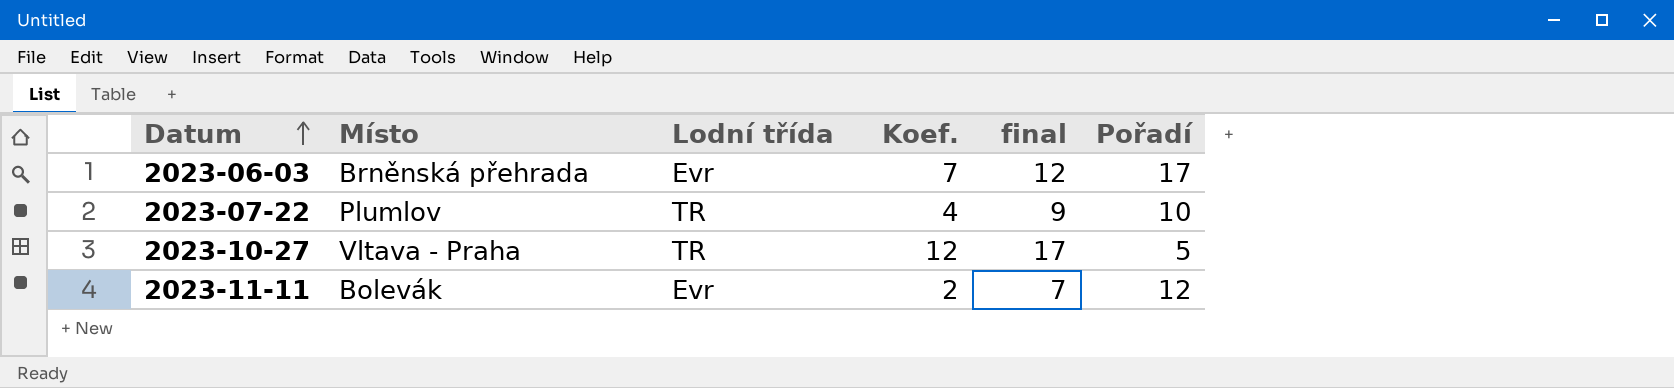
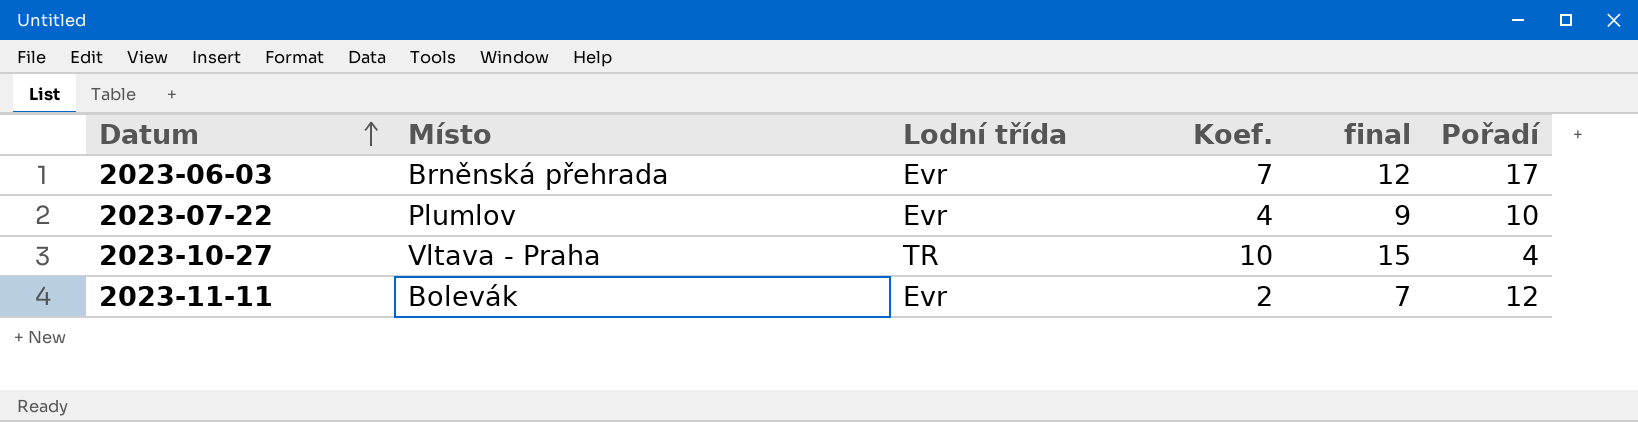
2023-07-22 | Lodní třída: TR -> Evr
2023-10-27 | Koef.: 12 -> 10
2023-10-27 | final: 17 -> 15
2023-10-27 | Pořadí: 5 -> 4

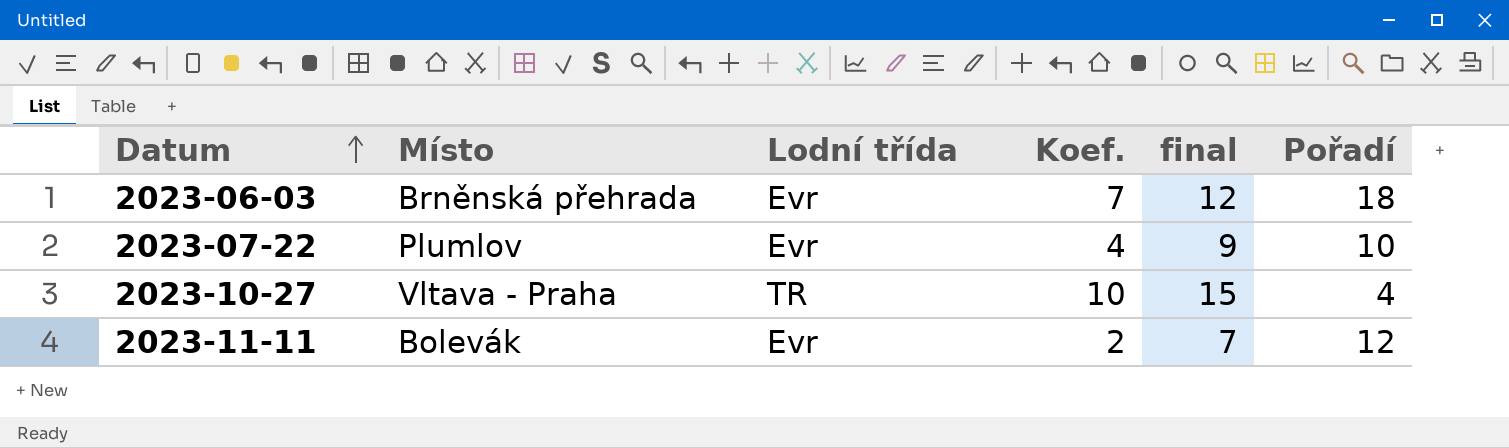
2023-06-03 | Pořadí: 17 -> 18

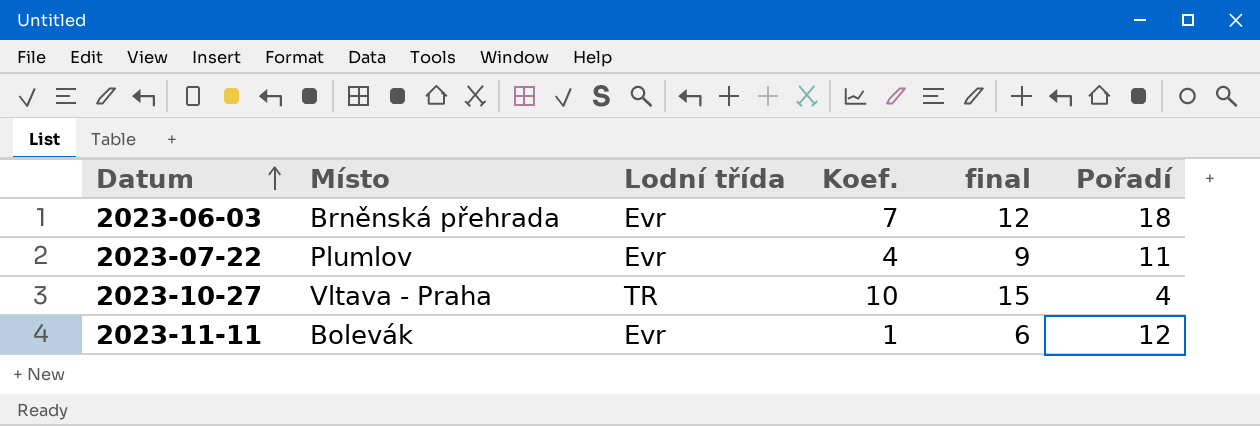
2023-07-22 | Pořadí: 10 -> 11
2023-11-11 | Koef.: 2 -> 1
2023-11-11 | final: 7 -> 6

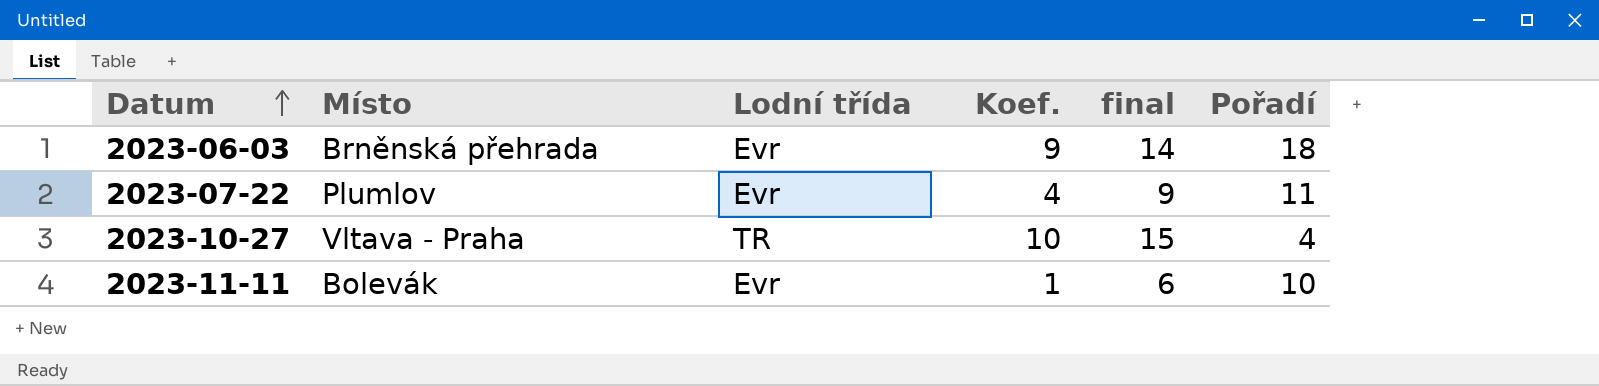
2023-06-03 | Koef.: 7 -> 9
2023-06-03 | final: 12 -> 14
2023-11-11 | Pořadí: 12 -> 10

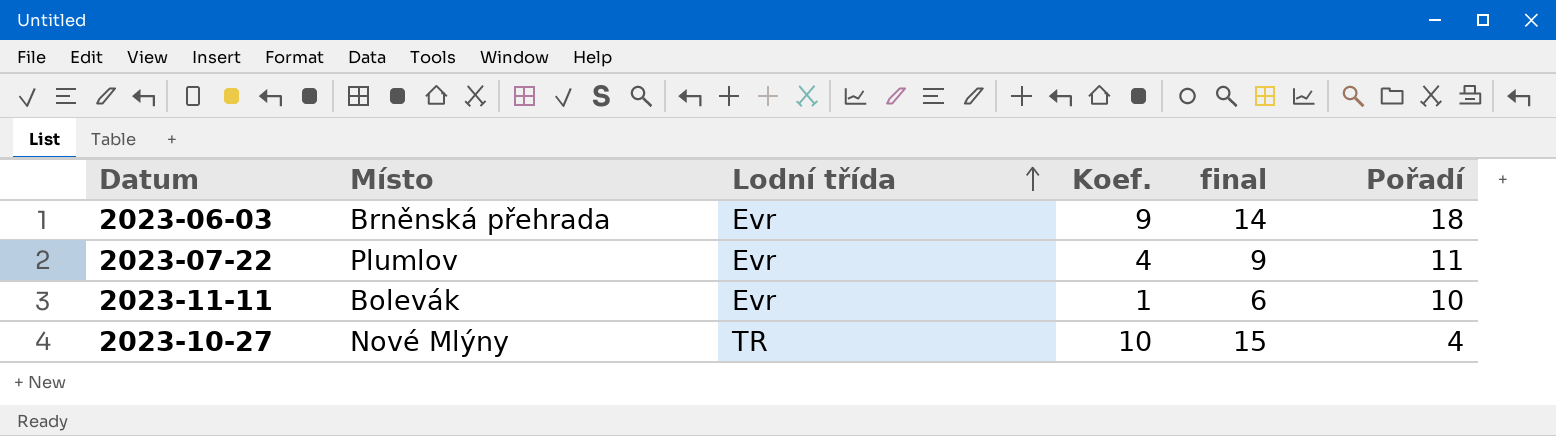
row order: Datum ascending -> Lodní třída ascending
2023-10-27 | Místo: Vltava - Praha -> Nové Mlýny

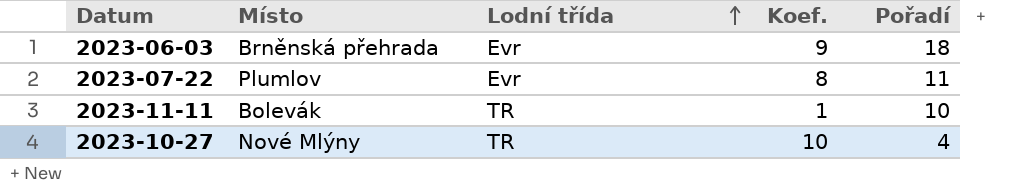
column final | formula: [Koef.] + 5 -> none
2023-07-22 | Koef.: 4 -> 8
2023-11-11 | Lodní třída: Evr -> TR

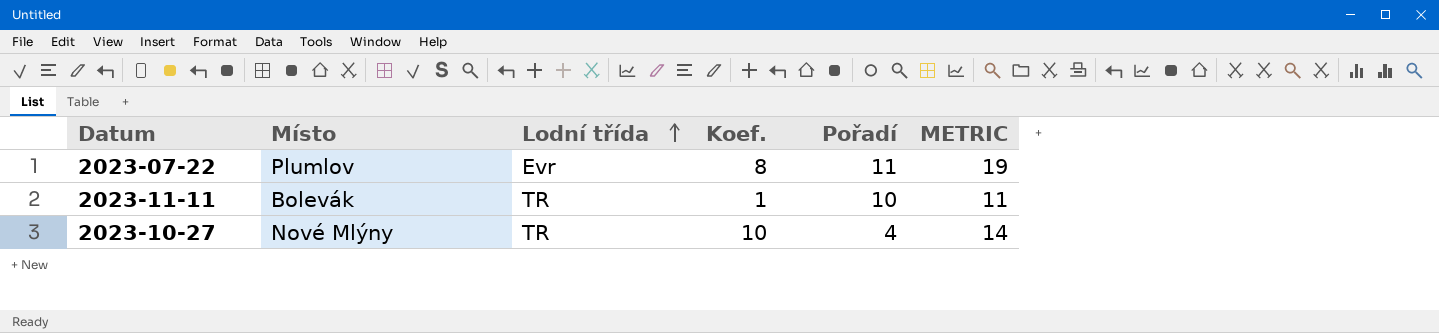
column METRIC | formula: none -> [Koef.] + [Pořadí]
row 2023-06-03: Brněnská přehrada | Evr | 9 | 18 -> none

